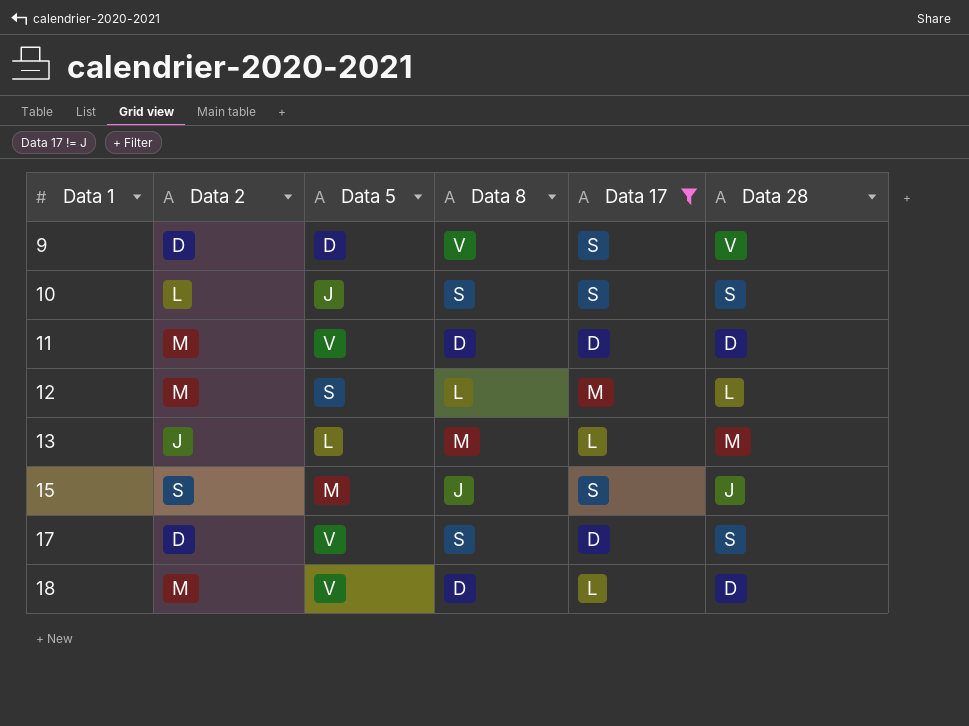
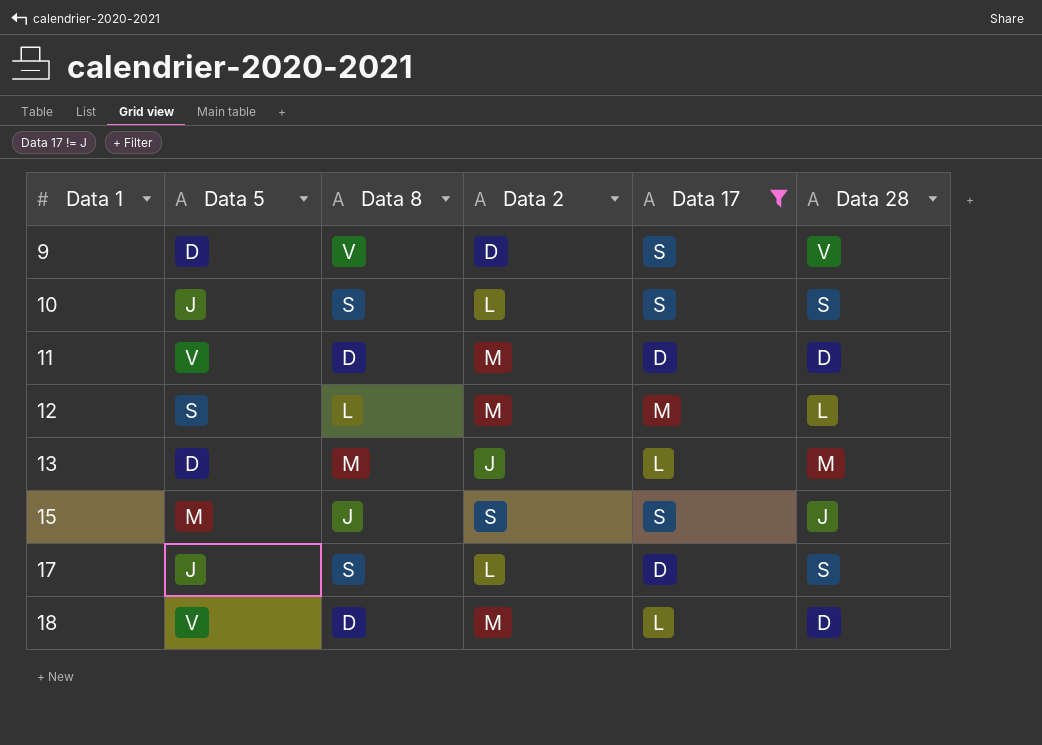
column Data 2 | position: 2 -> 4
13 | Data 5: L -> D
17 | Data 5: V -> J
17 | Data 2: D -> L

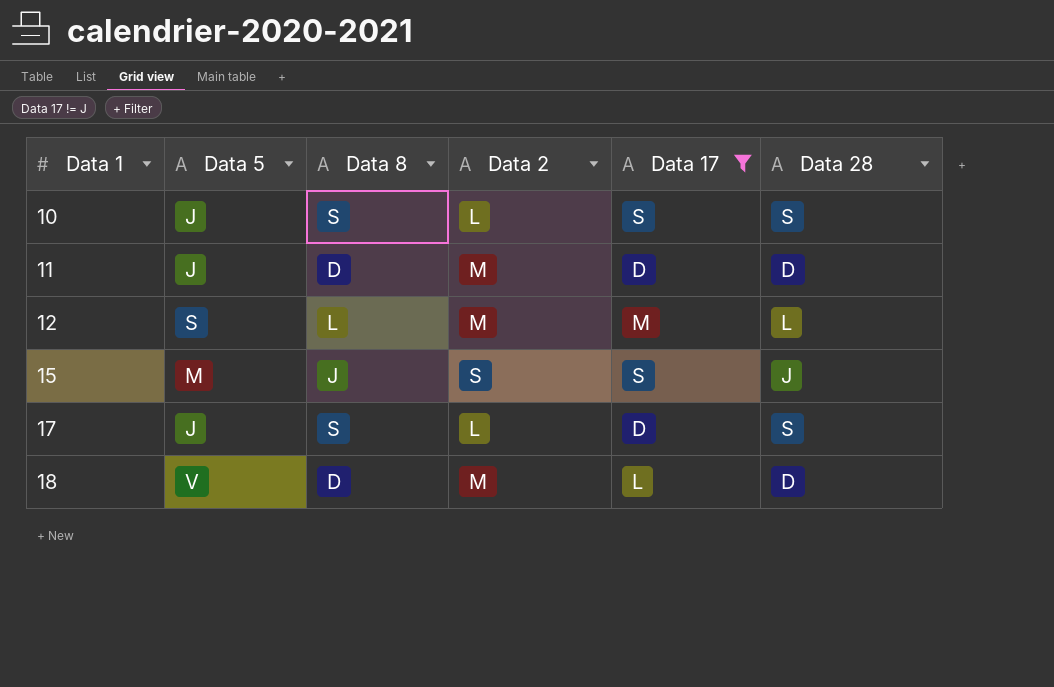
row 9: D | V | D | S | V -> none
row 13: D | M | J | L | M -> none
11 | Data 5: V -> J

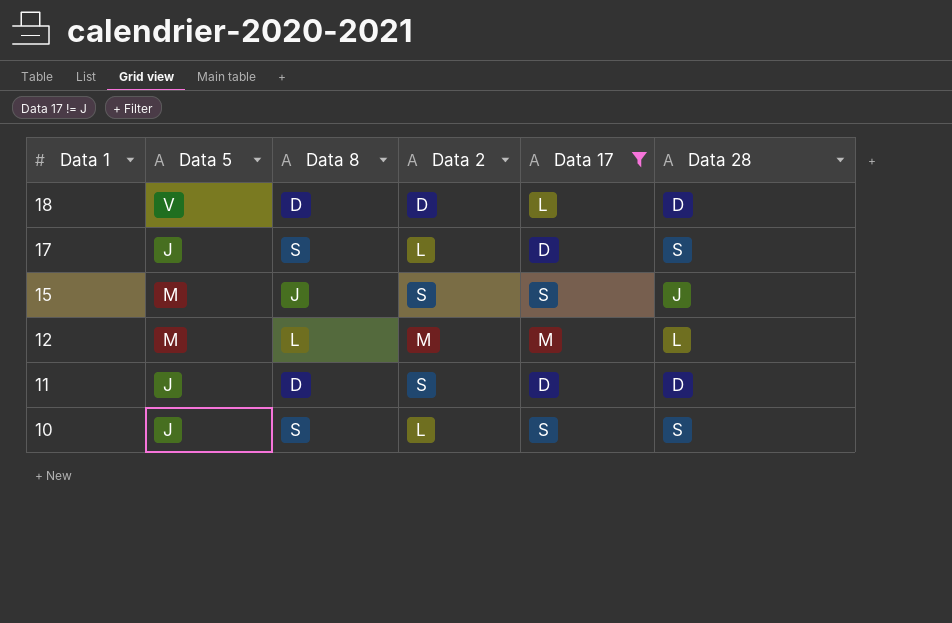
row order: Data 1 ascending -> Data 1 descending
18 | Data 2: M -> D
12 | Data 5: S -> M
11 | Data 2: M -> S

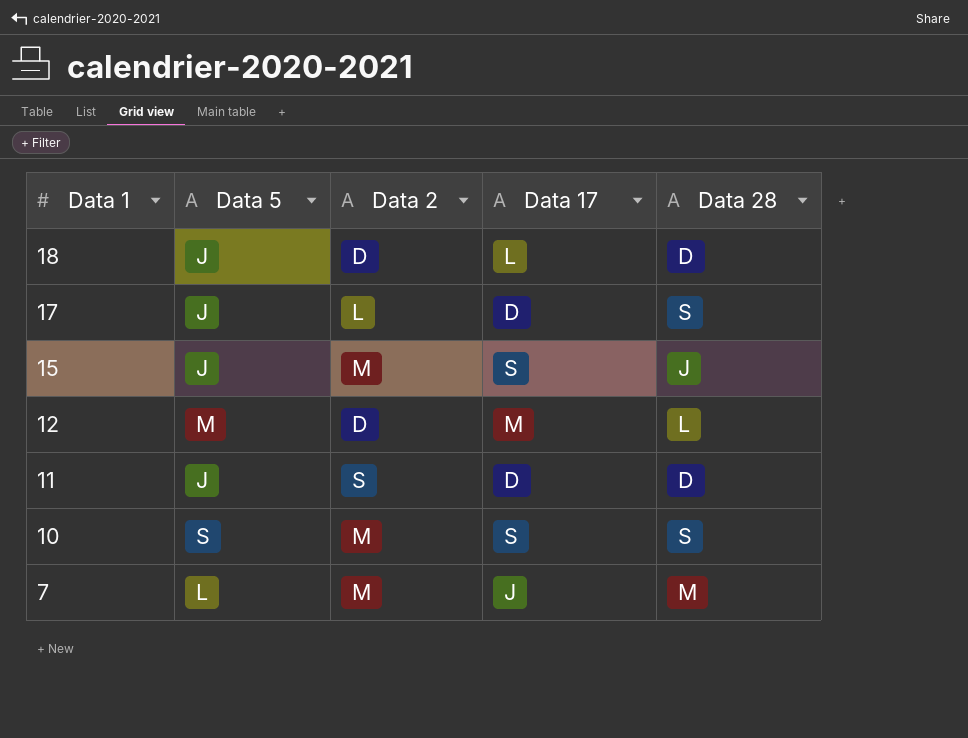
filter: Data 17 != J -> none
column Data 8 | position: 3 -> none
18 | Data 5: V -> J
15 | Data 5: M -> J
15 | Data 2: S -> M
12 | Data 2: M -> D
10 | Data 5: J -> S
10 | Data 2: L -> M

